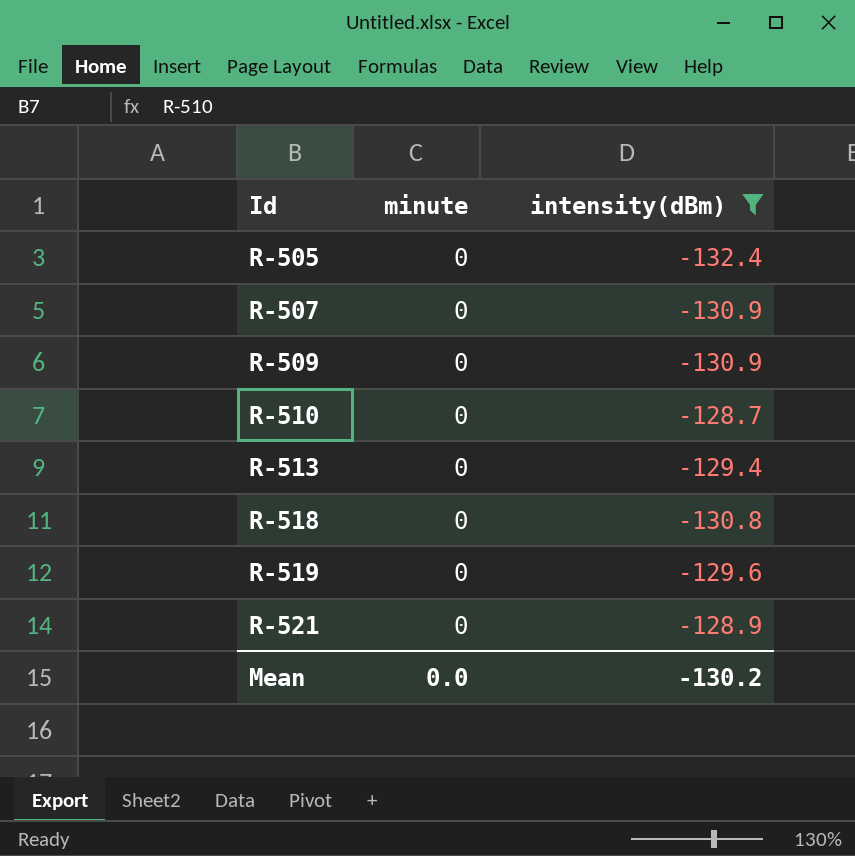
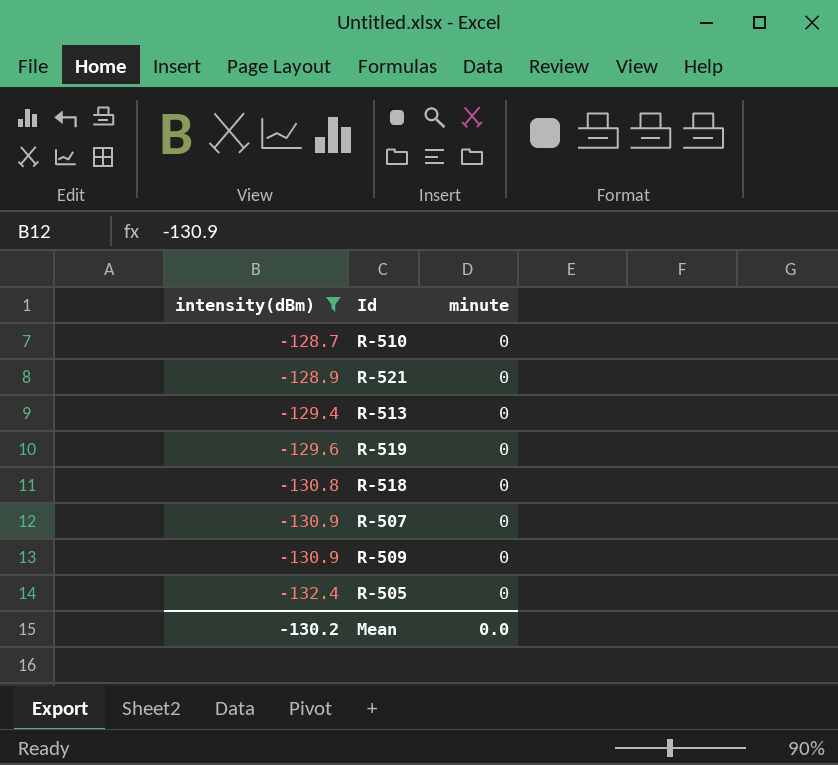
row order: Id ascending -> intensity(dBm) descending
column intensity(dBm) | position: 3 -> 1

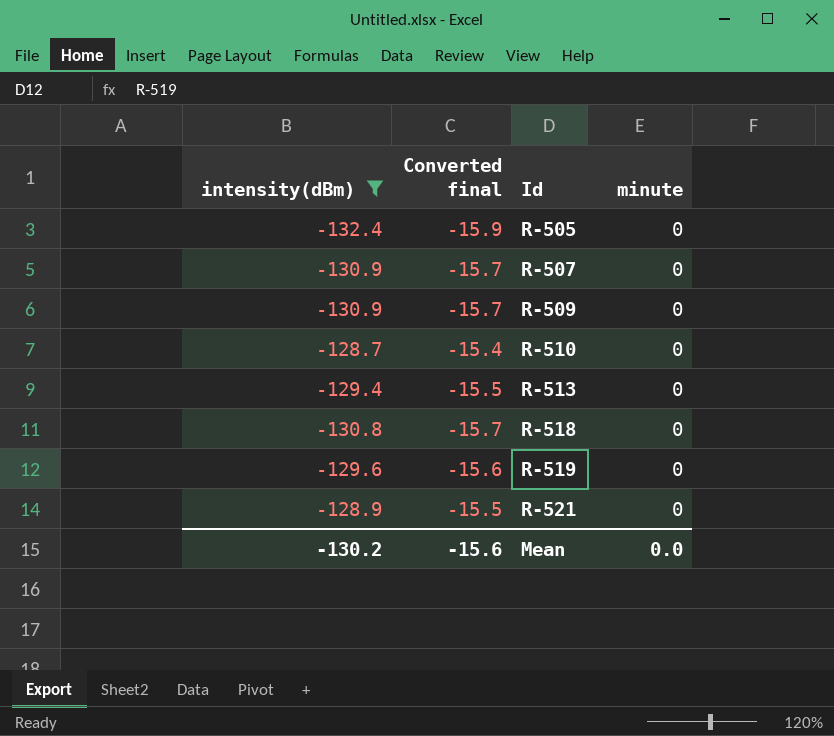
row order: intensity(dBm) descending -> Id ascending
column Converted final | formula: none -> [intensity(dBm)] * 0.12

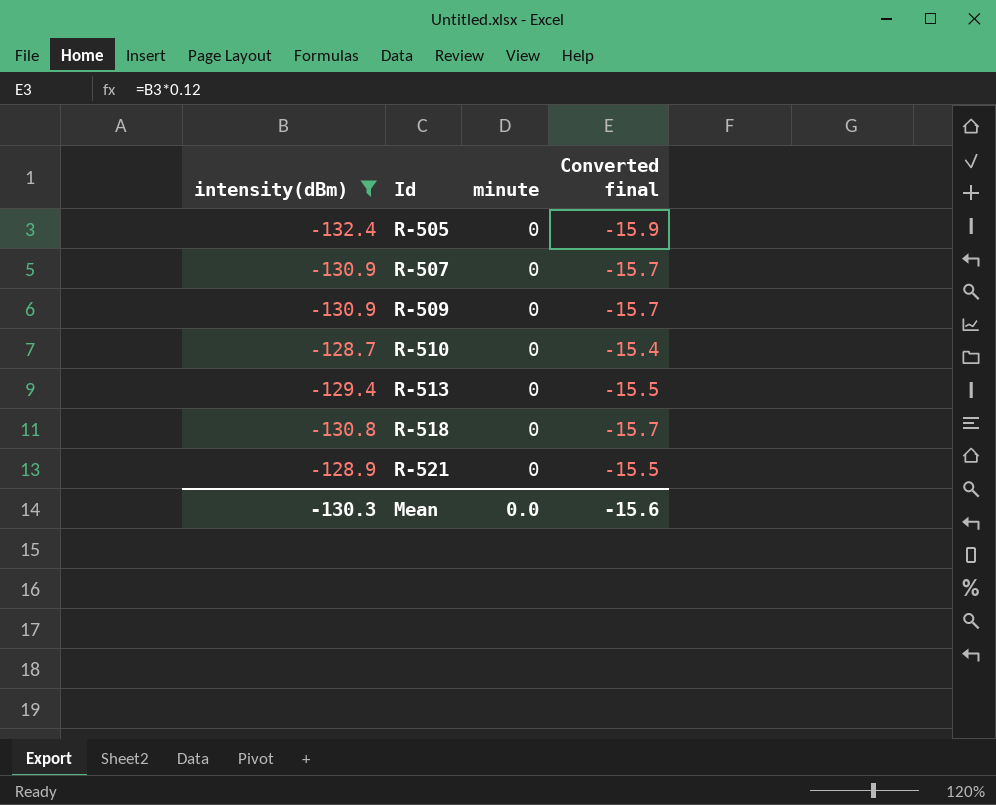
column Converted final | position: 2 -> 4
row R-519: -129.6 | -15.6 | 0 -> none
Mean | intensity(dBm): -130.2 -> -130.3

